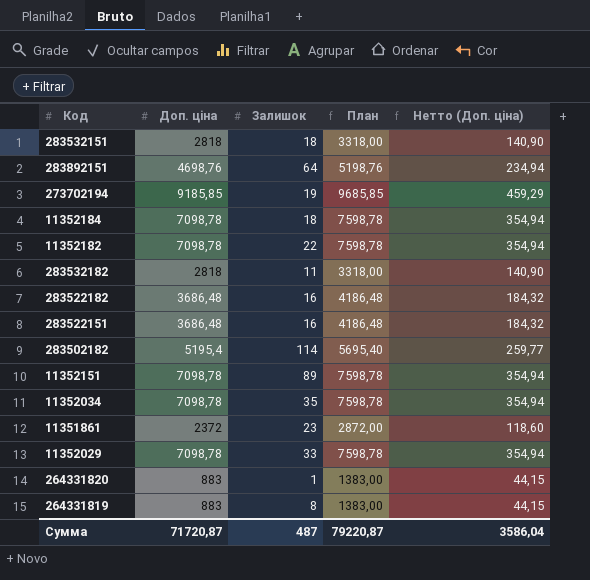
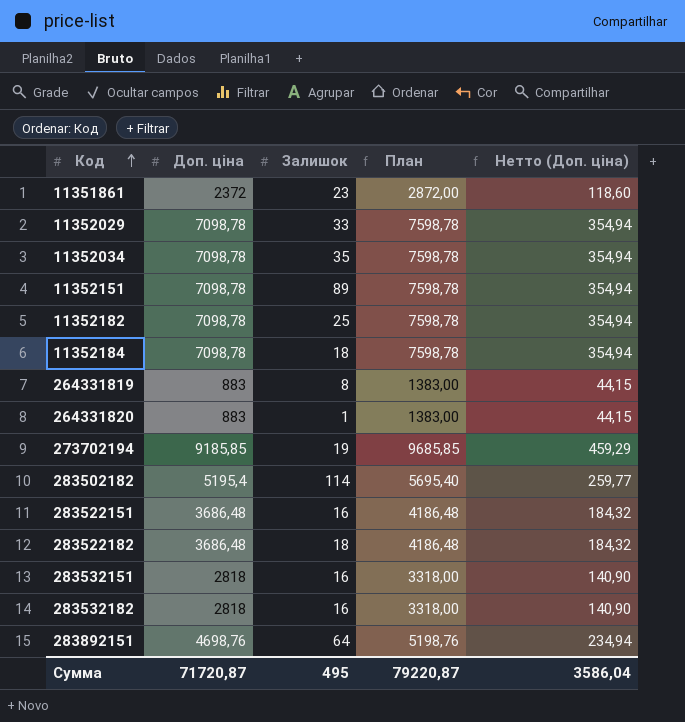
row order: none -> Код ascending
11352182 | Залишок: 22 -> 25
283522182 | Залишок: 16 -> 18
283532151 | Залишок: 18 -> 16
283532182 | Залишок: 11 -> 16
Сумма | Залишок: 487 -> 495

